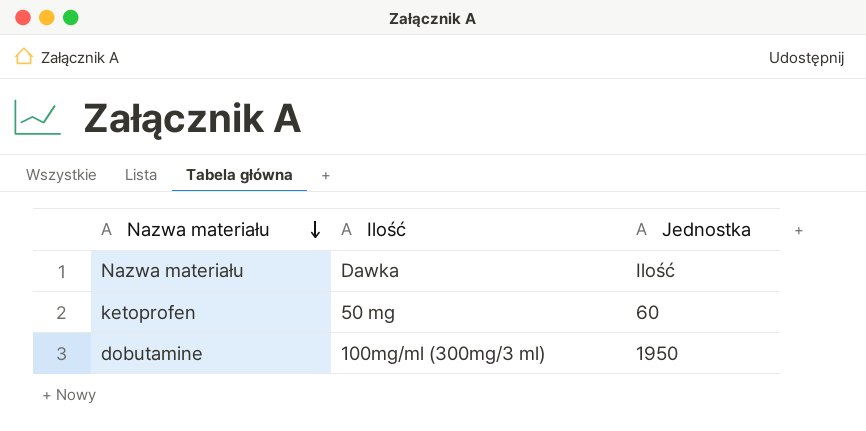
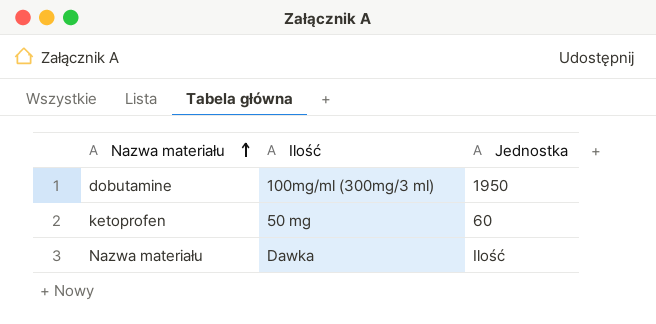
row order: Nazwa materiału descending -> Nazwa materiału ascending

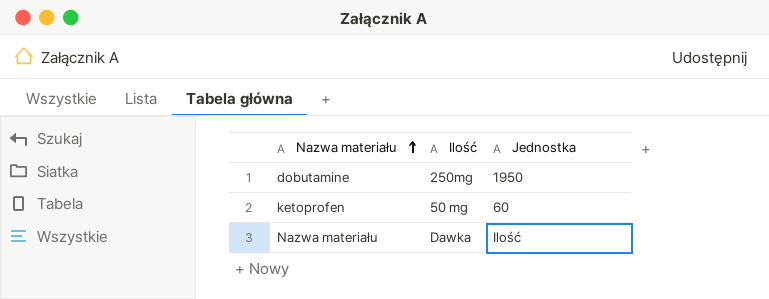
dobutamine | Ilość: 100mg/ml (300mg/3 ml) -> 250mg

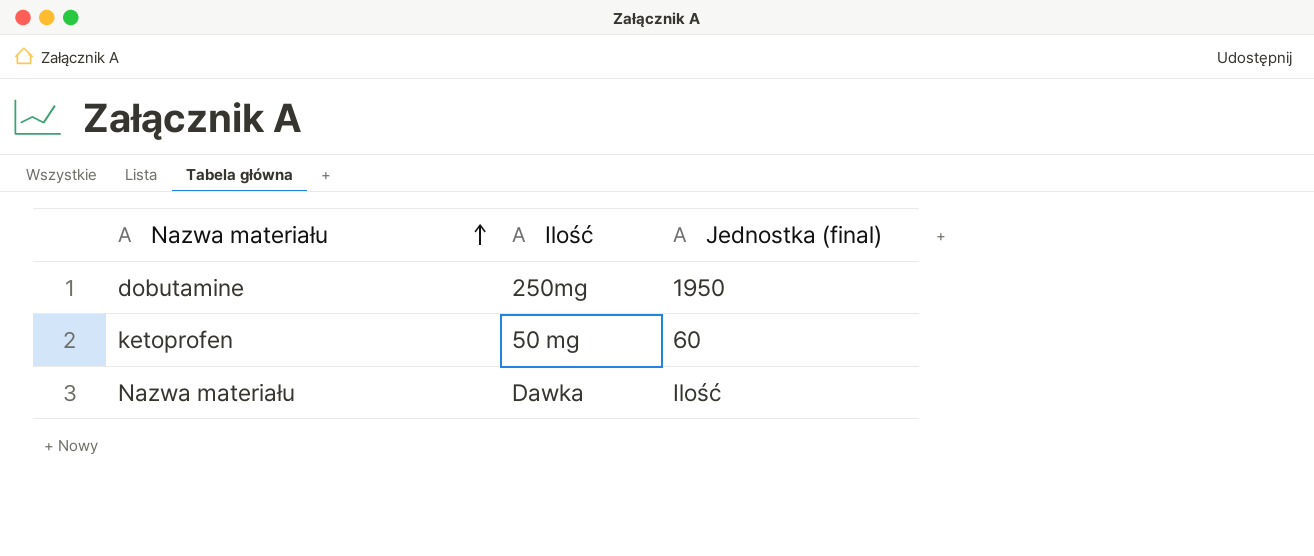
column name: Jednostka -> Jednostka (final)

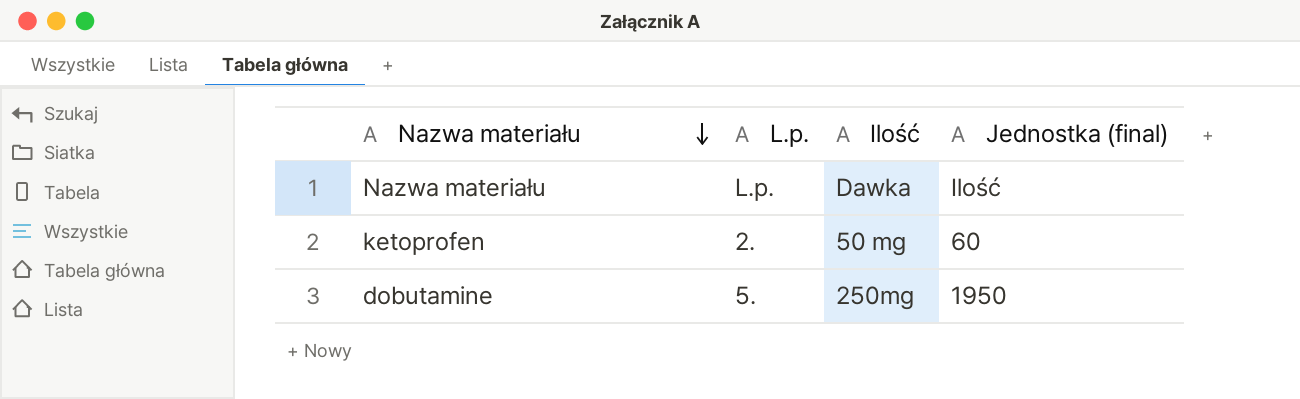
row order: Nazwa materiału ascending -> Nazwa materiału descending
column L.p. | position: none -> 2

